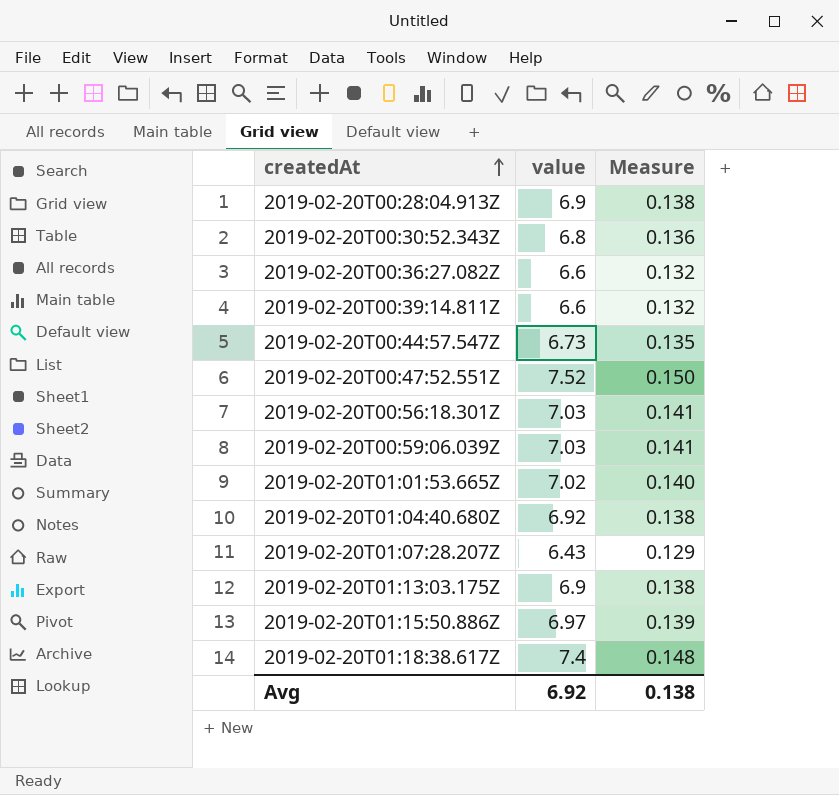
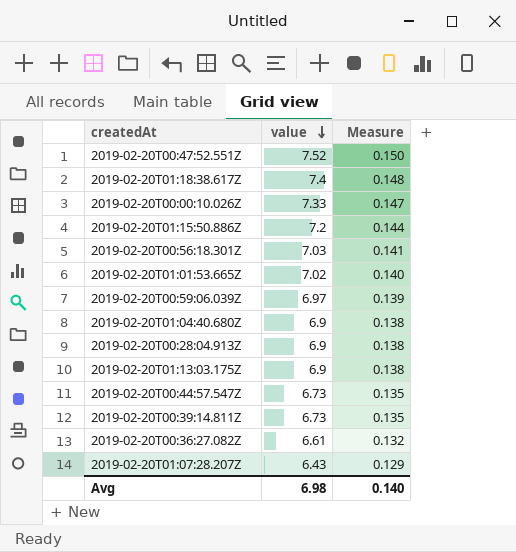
row order: createdAt ascending -> value descending
row 2019-02-20T00:30:52.343Z: 6.8 | 0.136 -> none
row 2019-02-20T00:00:10.026Z: none -> 7.33 | 0.147
2019-02-20T01:15:50.886Z | value: 6.97 -> 7.2
2019-02-20T01:15:50.886Z | Measure: 0.139 -> 0.144
2019-02-20T00:59:06.039Z | value: 7.03 -> 6.97
2019-02-20T00:59:06.039Z | Measure: 0.141 -> 0.139
2019-02-20T01:04:40.680Z | value: 6.92 -> 6.9
2019-02-20T00:39:14.811Z | value: 6.6 -> 6.73
2019-02-20T00:39:14.811Z | Measure: 0.132 -> 0.135
2019-02-20T00:36:27.082Z | value: 6.6 -> 6.61
Avg | value: 6.92 -> 6.98
Avg | Measure: 0.138 -> 0.140

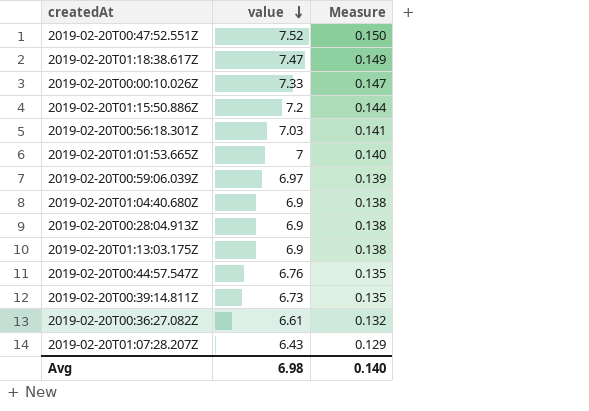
2019-02-20T01:18:38.617Z | value: 7.4 -> 7.47
2019-02-20T01:18:38.617Z | Measure: 0.148 -> 0.149
2019-02-20T01:01:53.665Z | value: 7.02 -> 7
2019-02-20T00:44:57.547Z | value: 6.73 -> 6.76

